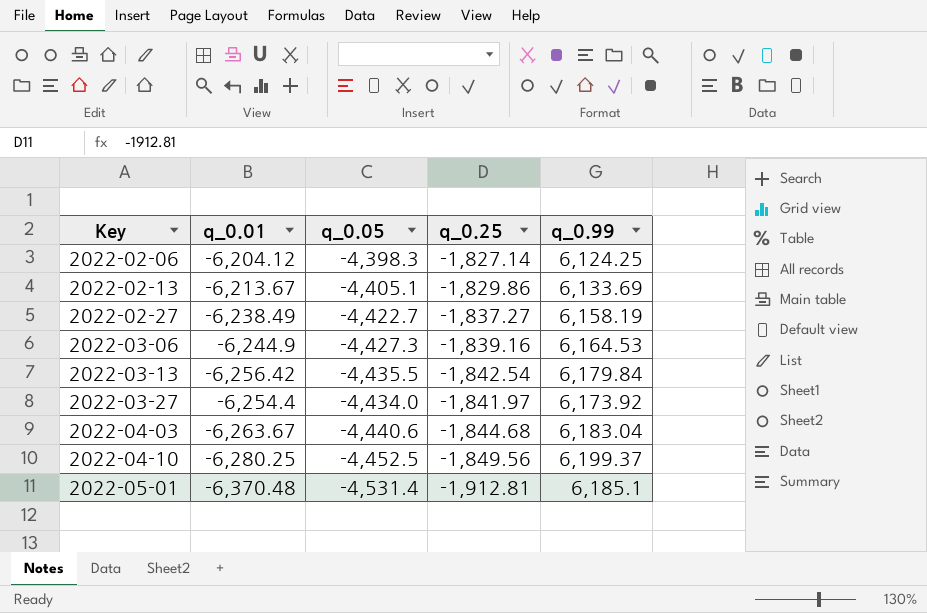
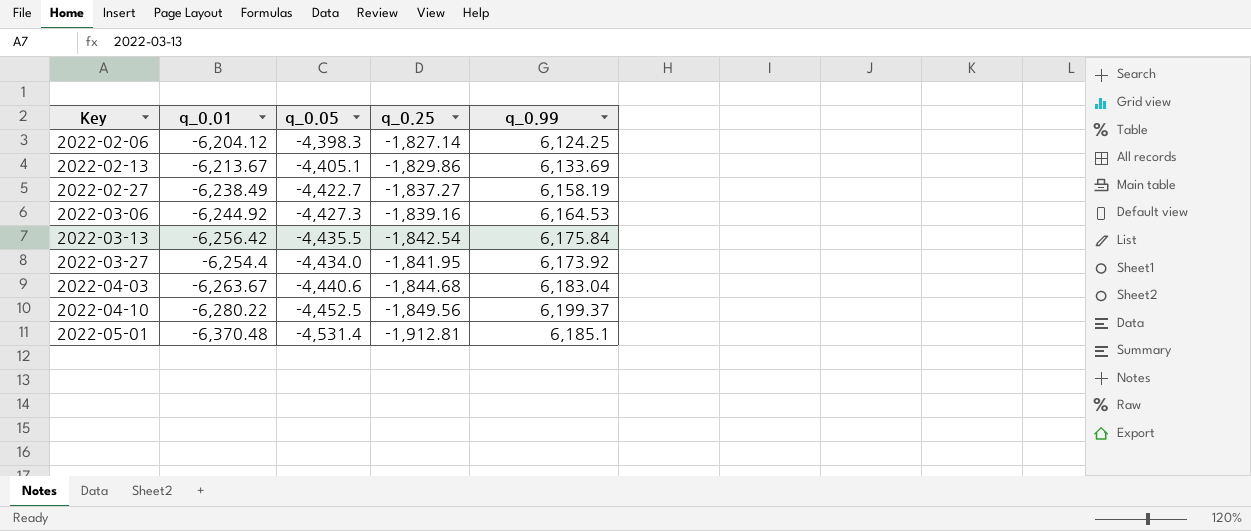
2022-03-06 | q_0.01: -6,244.9 -> -6,244.92
2022-03-13 | q_0.99: 6,179.84 -> 6,175.84
2022-03-27 | q_0.25: -1,841.97 -> -1,841.95
2022-04-10 | q_0.01: -6,280.25 -> -6,280.22

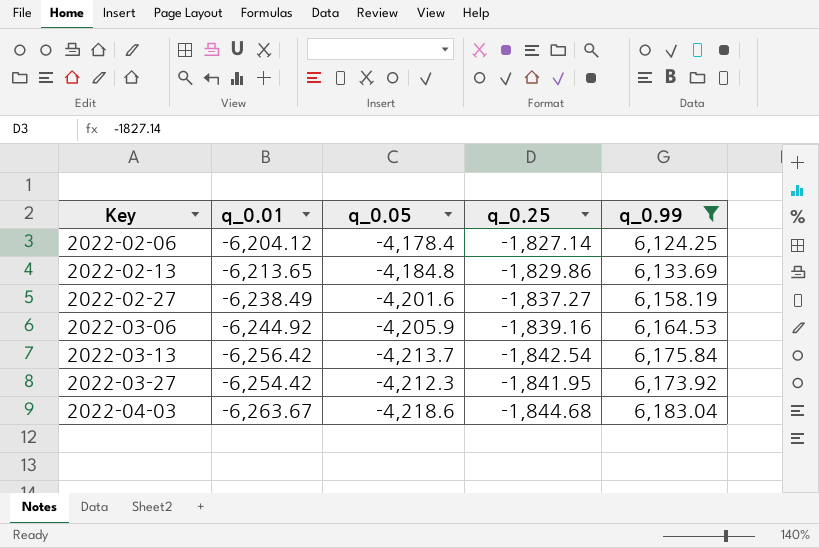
filter: none -> q_0.99 <= 6,183.04
2022-02-06 | q_0.05: -4,398.3 -> -4,178.4
2022-02-13 | q_0.01: -6,213.67 -> -6,213.65
2022-02-13 | q_0.05: -4,405.1 -> -4,184.8
2022-02-27 | q_0.05: -4,422.7 -> -4,201.6
2022-03-06 | q_0.05: -4,427.3 -> -4,205.9
2022-03-13 | q_0.05: -4,435.5 -> -4,213.7
2022-03-27 | q_0.01: -6,254.4 -> -6,254.42
2022-03-27 | q_0.05: -4,434.0 -> -4,212.3
2022-04-03 | q_0.05: -4,440.6 -> -4,218.6

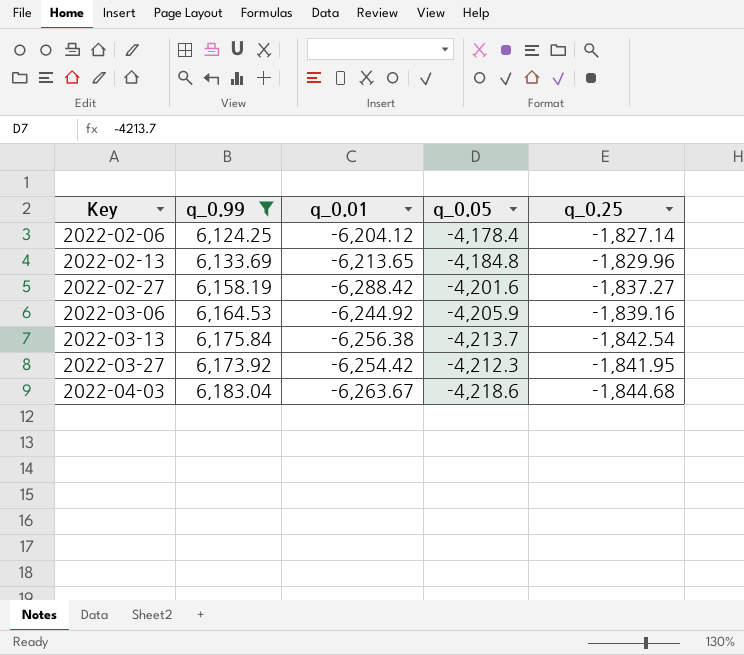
column q_0.99 | position: 5 -> 2
2022-02-13 | q_0.25: -1,829.86 -> -1,829.96
2022-02-27 | q_0.01: -6,238.49 -> -6,288.42
2022-03-13 | q_0.01: -6,256.42 -> -6,256.38

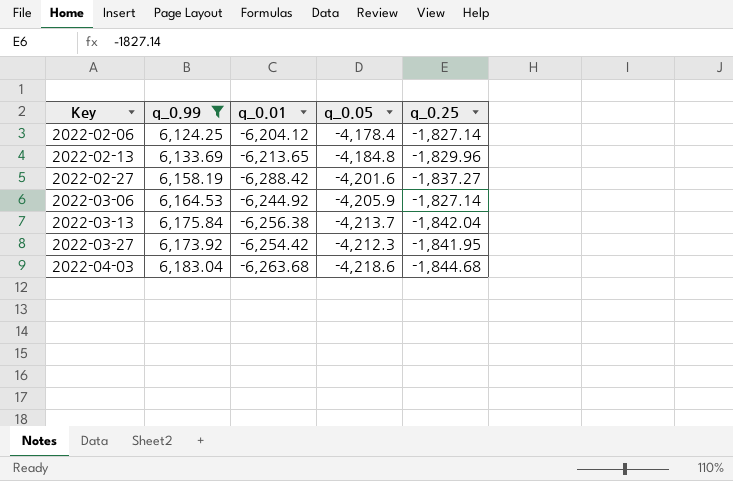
2022-03-06 | q_0.25: -1,839.16 -> -1,827.14
2022-03-13 | q_0.25: -1,842.54 -> -1,842.04
2022-04-03 | q_0.01: -6,263.67 -> -6,263.68

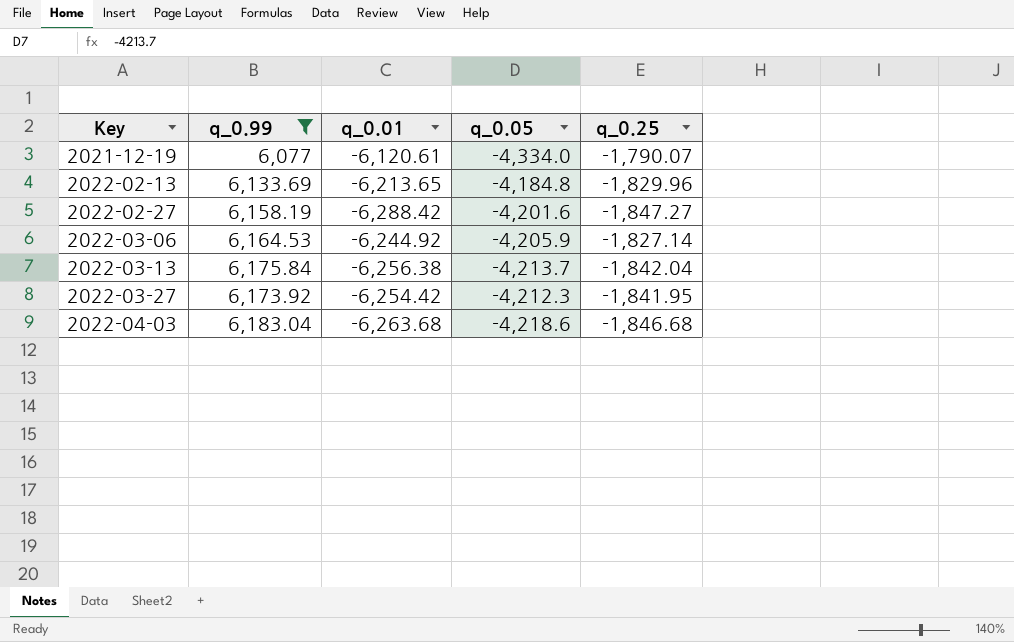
row 2022-02-06: 6,124.25 | -6,204.12 | -4,178.4 | -1,827.14 -> none
row 2021-12-19: none -> 6,077 | -6,120.61 | -4,334.0 | -1,790.07
2022-02-27 | q_0.25: -1,837.27 -> -1,847.27
2022-04-03 | q_0.25: -1,844.68 -> -1,846.68

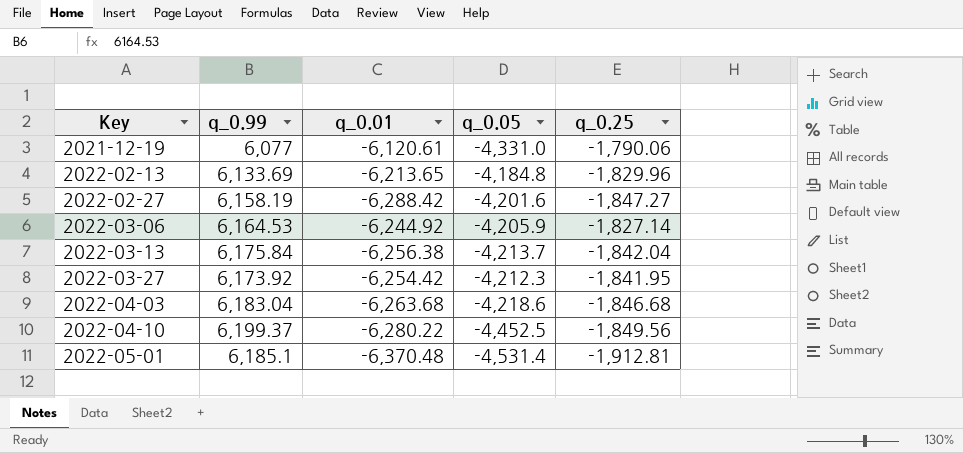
filter: q_0.99 <= 6,183.04 -> none
2021-12-19 | q_0.05: -4,334.0 -> -4,331.0
2021-12-19 | q_0.25: -1,790.07 -> -1,790.06

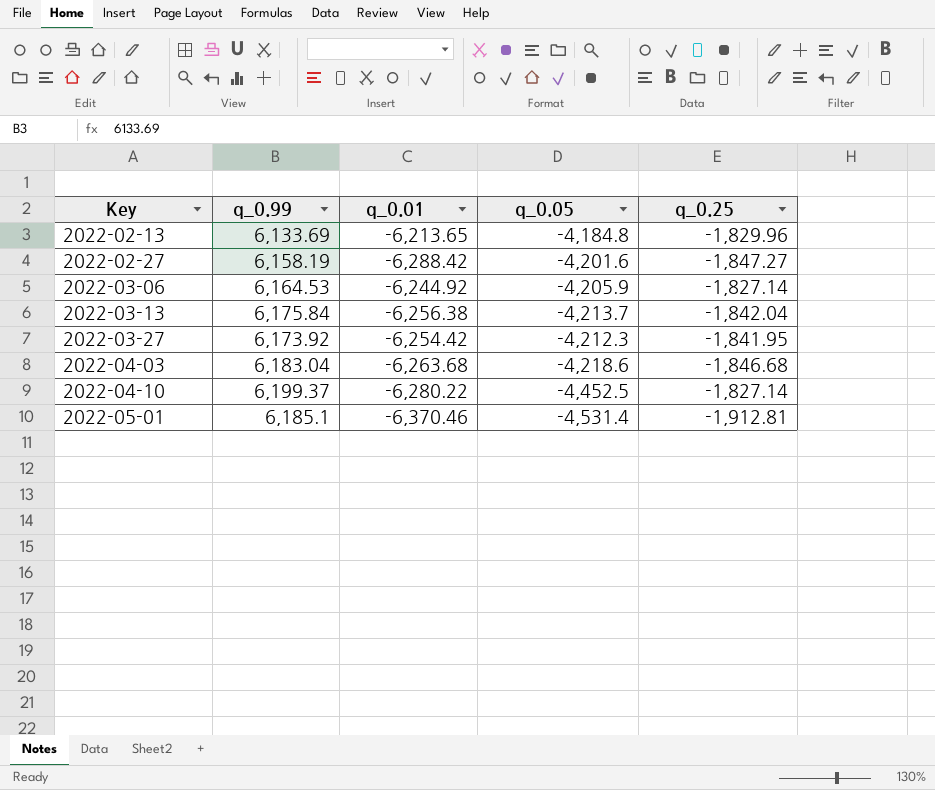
row 2021-12-19: 6,077 | -6,120.61 | -4,331.0 | -1,790.06 -> none
2022-04-10 | q_0.25: -1,849.56 -> -1,827.14
2022-05-01 | q_0.01: -6,370.48 -> -6,370.46

